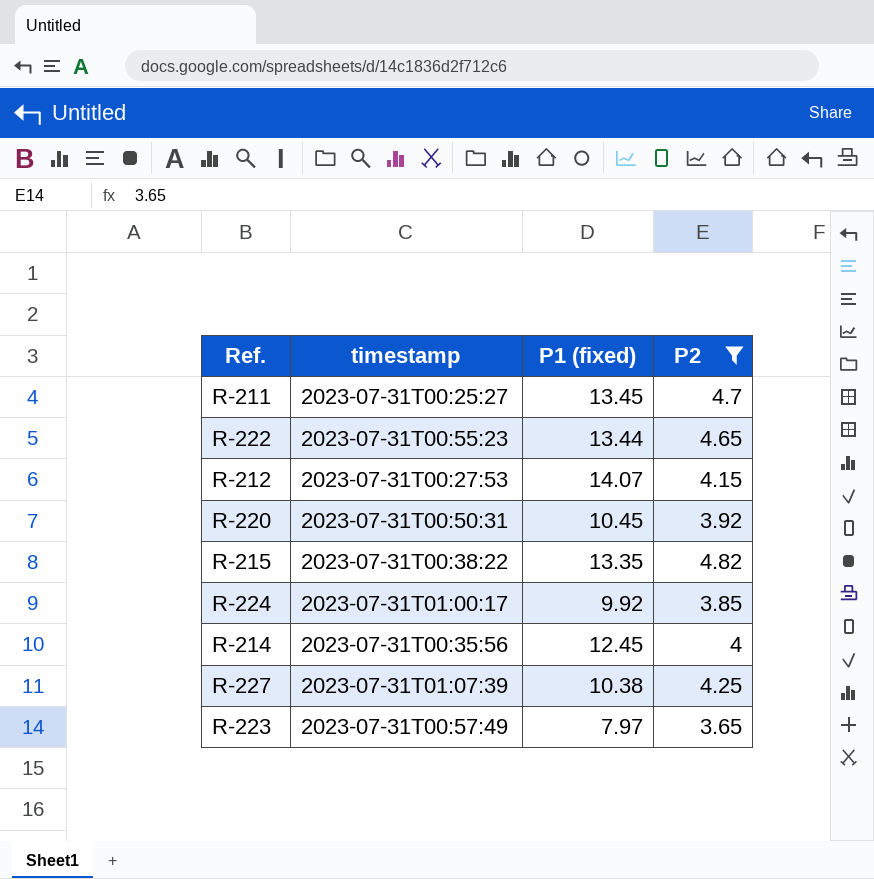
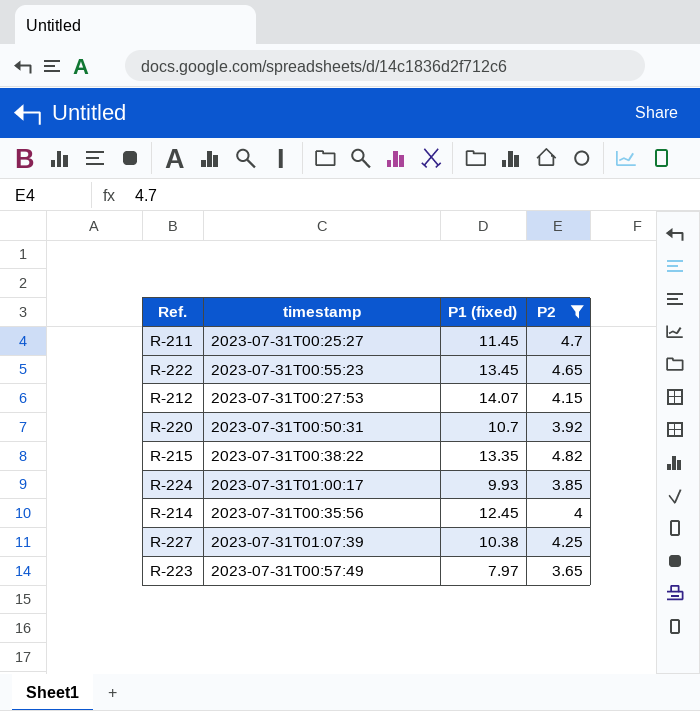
R-211 | P1 (fixed): 13.45 -> 11.45
R-222 | P1 (fixed): 13.44 -> 13.45
R-220 | P1 (fixed): 10.45 -> 10.7
R-224 | P1 (fixed): 9.92 -> 9.93

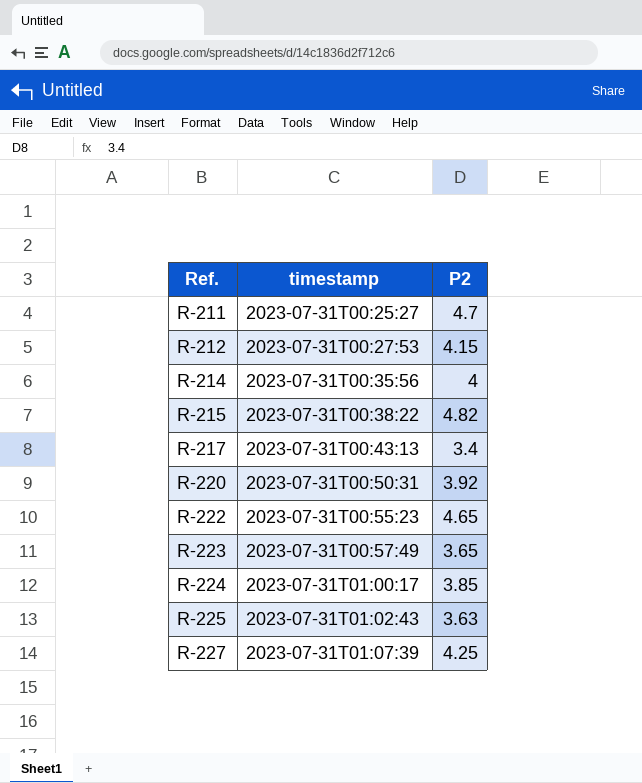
filter: P2 >= 3.65 -> none
row order: none -> Ref. ascending
column P1 (fixed) | position: 3 -> none

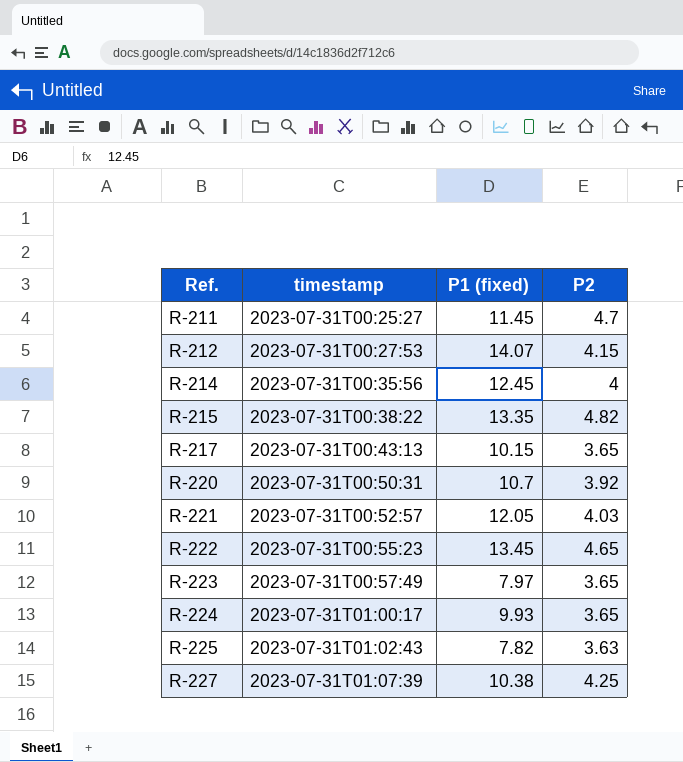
column P1 (fixed) | position: none -> 3
R-217 | P2: 3.4 -> 3.65
row R-221: none -> 2023-07-31T00:52:57 | 12.05 | 4.03
R-224 | P2: 3.85 -> 3.65

